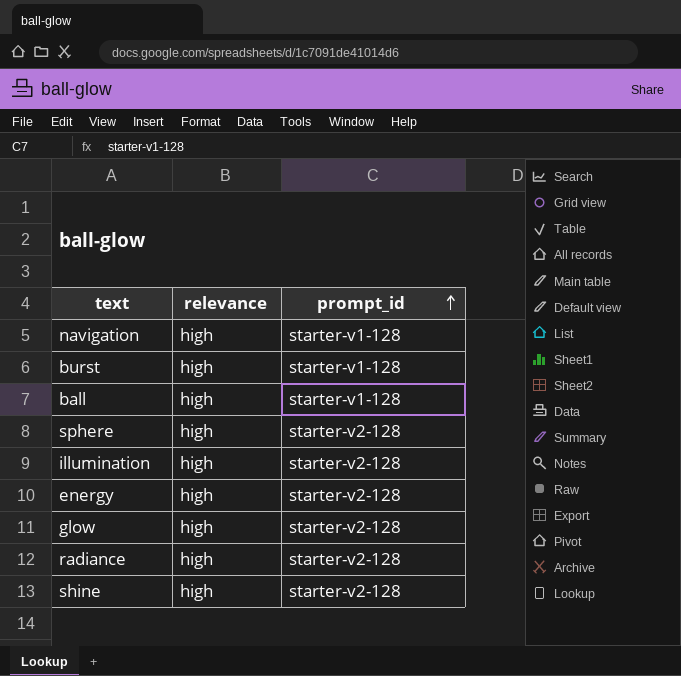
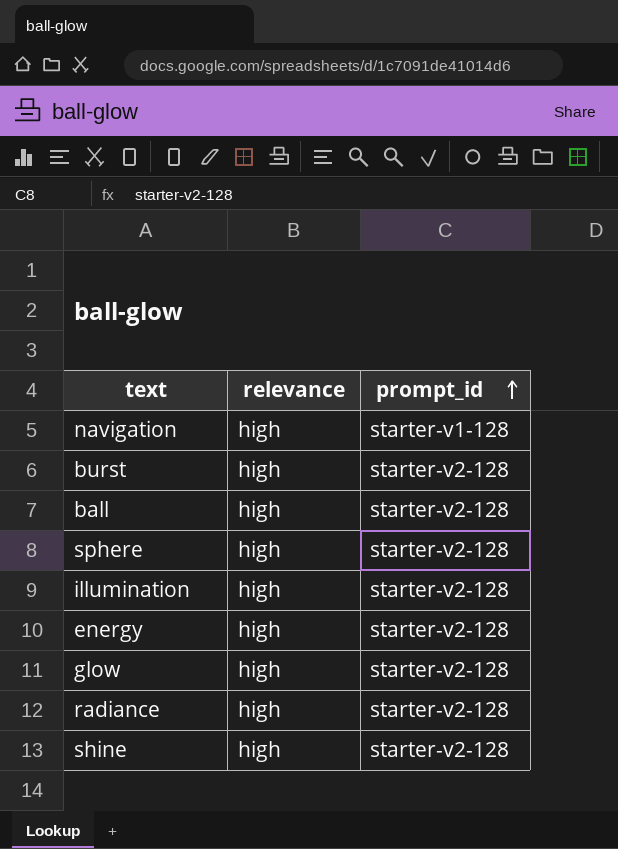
burst | prompt_id: starter-v1-128 -> starter-v2-128
ball | prompt_id: starter-v1-128 -> starter-v2-128

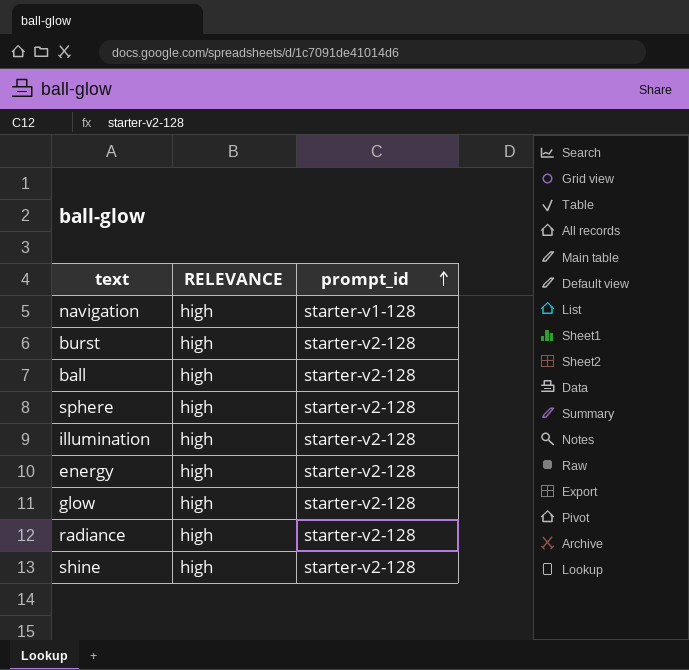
column name: relevance -> RELEVANCE

